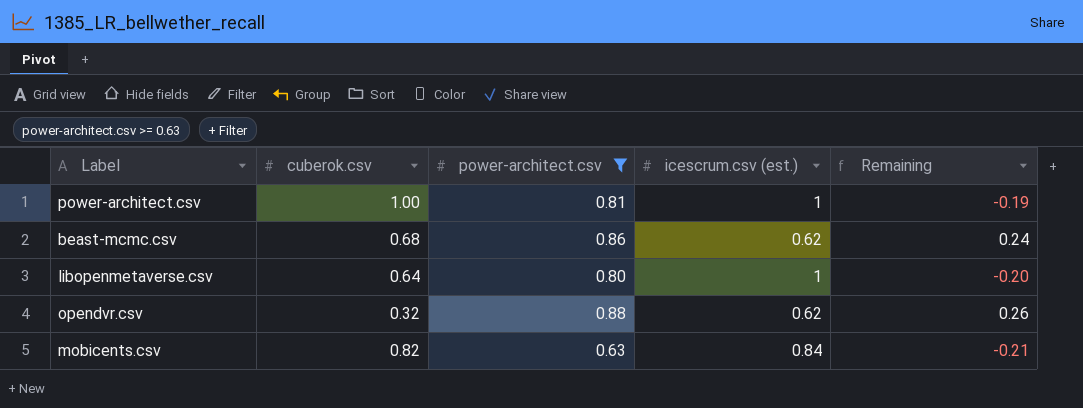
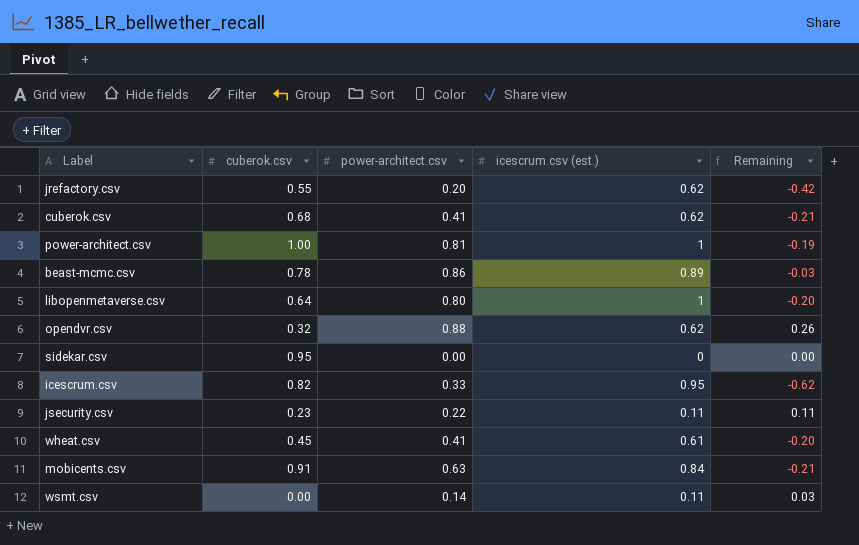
filter: power-architect.csv >= 0.63 -> none
beast-mcmc.csv | cuberok.csv: 0.68 -> 0.78
beast-mcmc.csv | icescrum.csv (est.): 0.62 -> 0.89
beast-mcmc.csv | Remaining: 0.24 -> -0.03
mobicents.csv | cuberok.csv: 0.82 -> 0.91

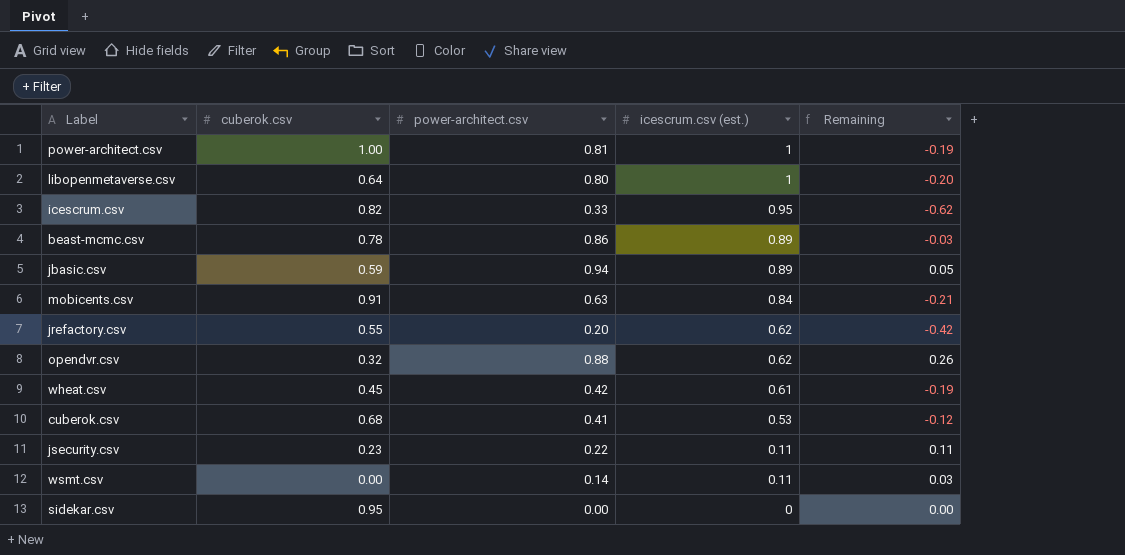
row order: none -> icescrum.csv (est.) descending
row jbasic.csv: none -> 0.59 | 0.94 | 0.89 | 0.05
wheat.csv | power-architect.csv: 0.41 -> 0.42
wheat.csv | Remaining: -0.20 -> -0.19
cuberok.csv | icescrum.csv (est.): 0.62 -> 0.53
cuberok.csv | Remaining: -0.21 -> -0.12

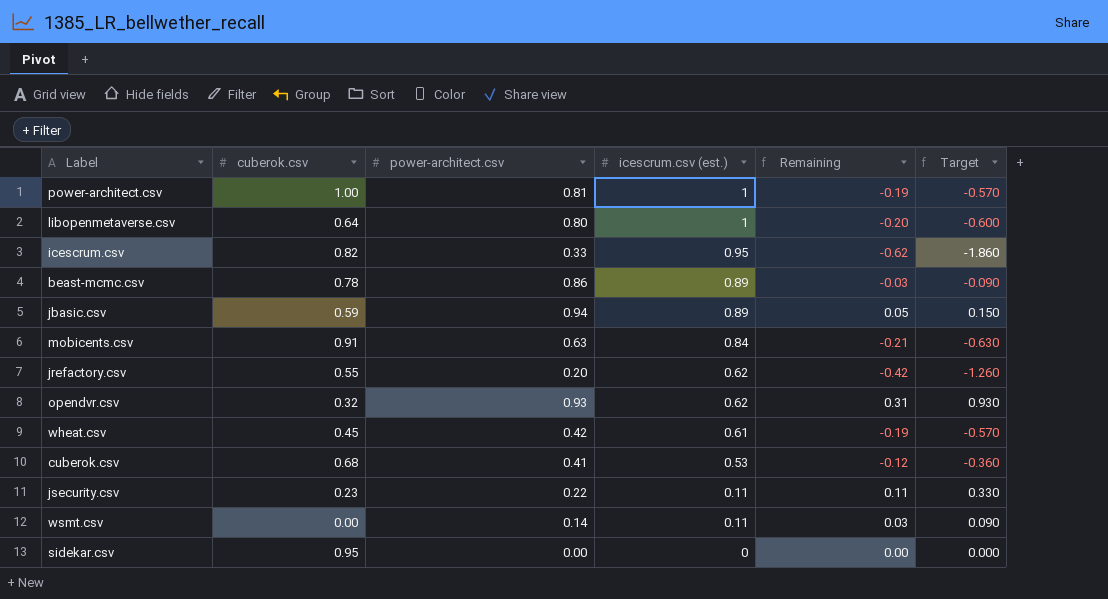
column Target | formula: none -> [Remaining] * 3
opendvr.csv | power-architect.csv: 0.88 -> 0.93
opendvr.csv | Remaining: 0.26 -> 0.31

